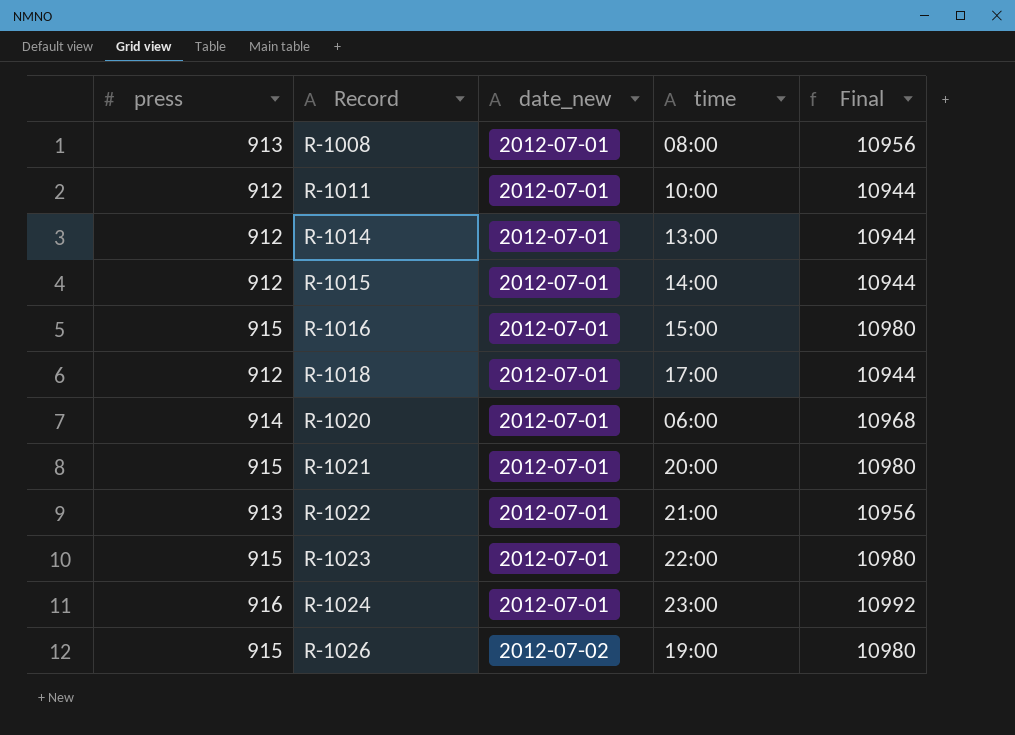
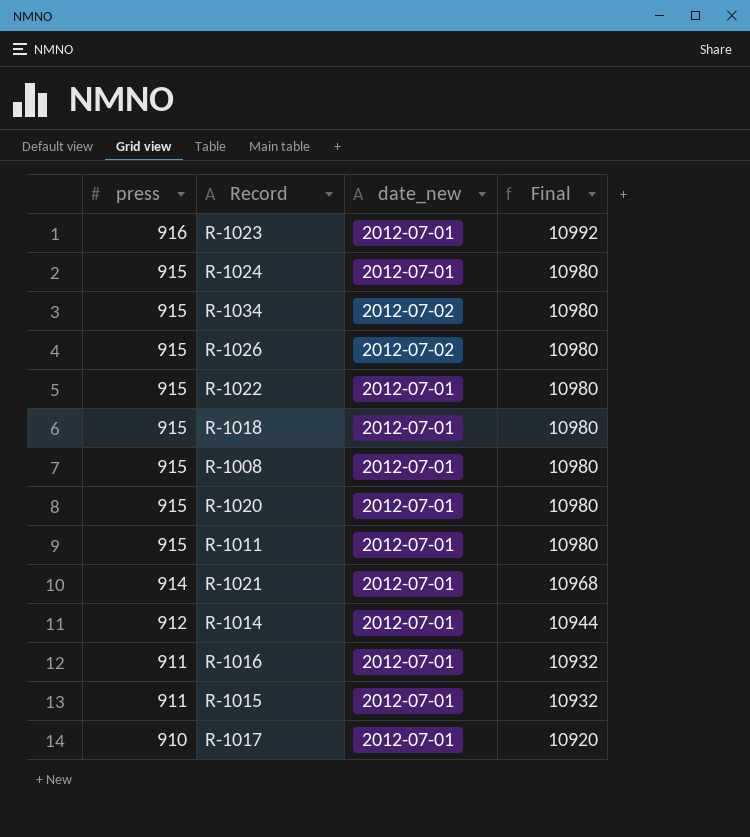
row order: Record ascending -> press descending
column time | position: 4 -> none
R-1023 | press: 915 -> 916
R-1023 | Final: 10980 -> 10992
R-1024 | press: 916 -> 915
R-1024 | Final: 10992 -> 10980
row R-1034: none -> 915 | 2012-07-02 | 10980
R-1022 | press: 913 -> 915
R-1022 | Final: 10956 -> 10980
R-1018 | press: 912 -> 915
R-1018 | Final: 10944 -> 10980
R-1008 | press: 913 -> 915
R-1008 | Final: 10956 -> 10980
R-1020 | press: 914 -> 915
R-1020 | Final: 10968 -> 10980
R-1011 | press: 912 -> 915
R-1011 | Final: 10944 -> 10980
R-1021 | press: 915 -> 914
R-1021 | Final: 10980 -> 10968
R-1016 | press: 915 -> 911
R-1016 | Final: 10980 -> 10932
R-1015 | press: 912 -> 911
R-1015 | Final: 10944 -> 10932
row R-1017: none -> 910 | 2012-07-01 | 10920

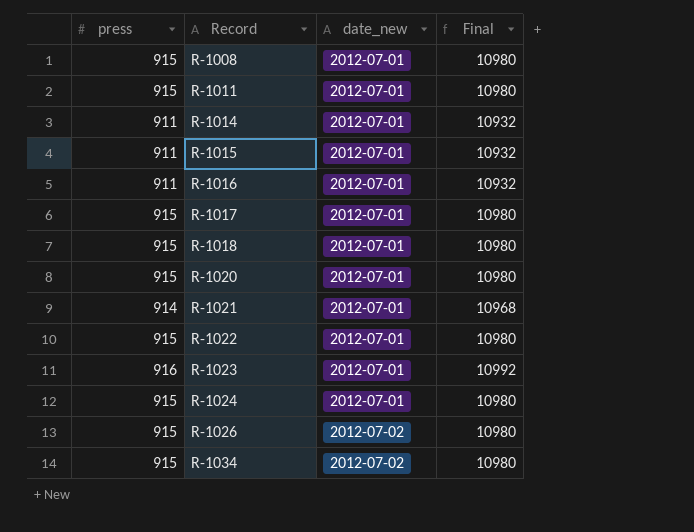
row order: press descending -> Record ascending
R-1014 | press: 912 -> 911
R-1014 | Final: 10944 -> 10932
R-1017 | press: 910 -> 915
R-1017 | Final: 10920 -> 10980

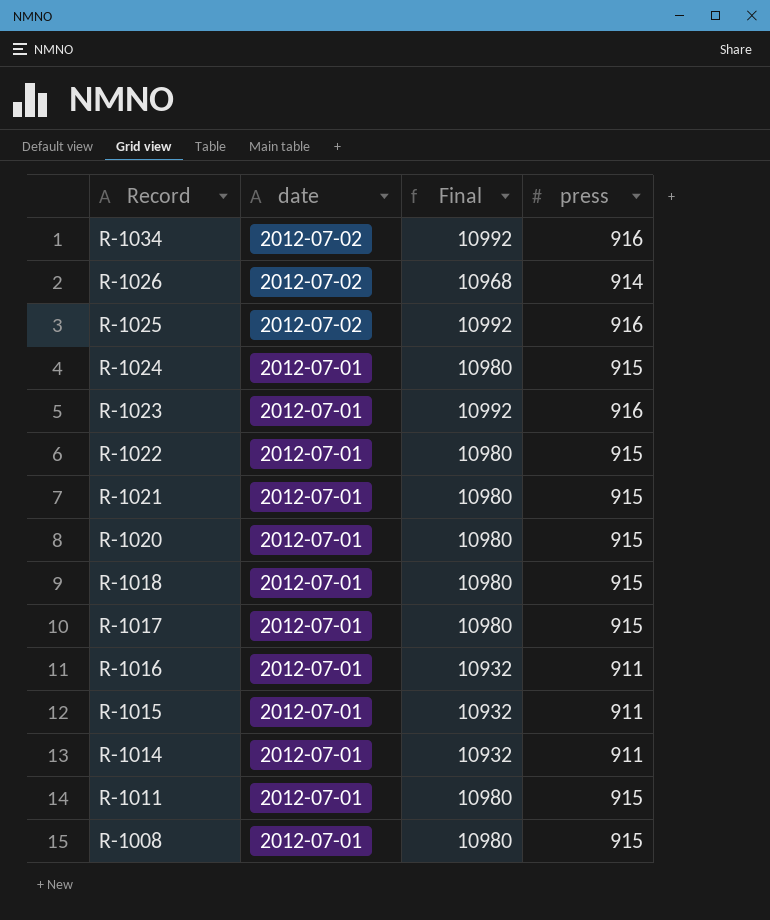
row order: Record ascending -> Record descending
column name: date_new -> date
column press | position: 1 -> 4
R-1034 | Final: 10980 -> 10992
R-1034 | press: 915 -> 916
R-1026 | Final: 10980 -> 10968
R-1026 | press: 915 -> 914
row R-1025: none -> 2012-07-02 | 10992 | 916
R-1021 | Final: 10968 -> 10980
R-1021 | press: 914 -> 915

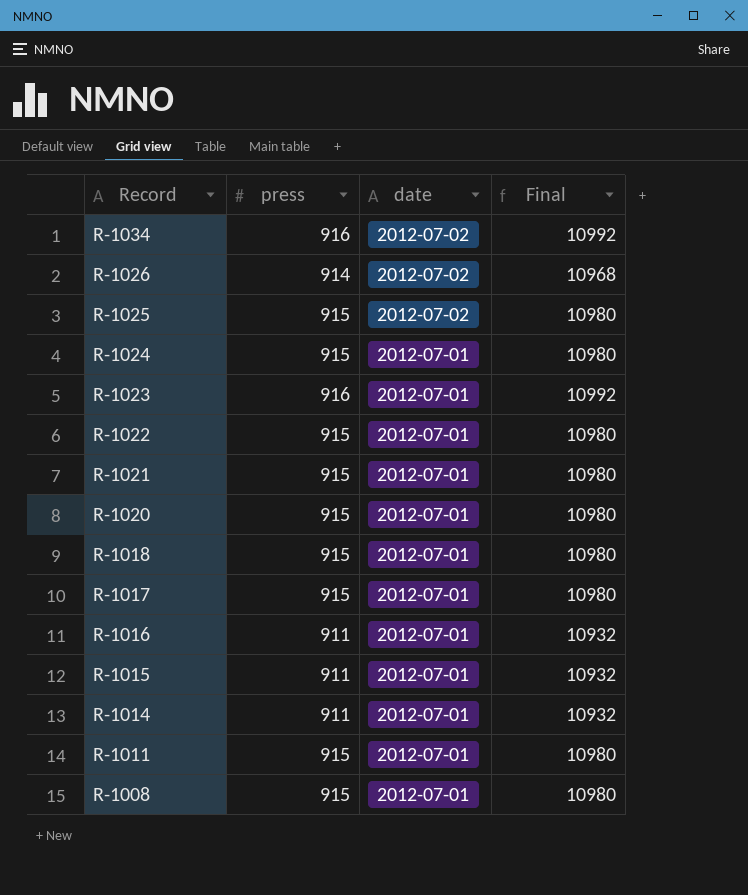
column press | position: 4 -> 2
R-1025 | press: 916 -> 915
R-1025 | Final: 10992 -> 10980

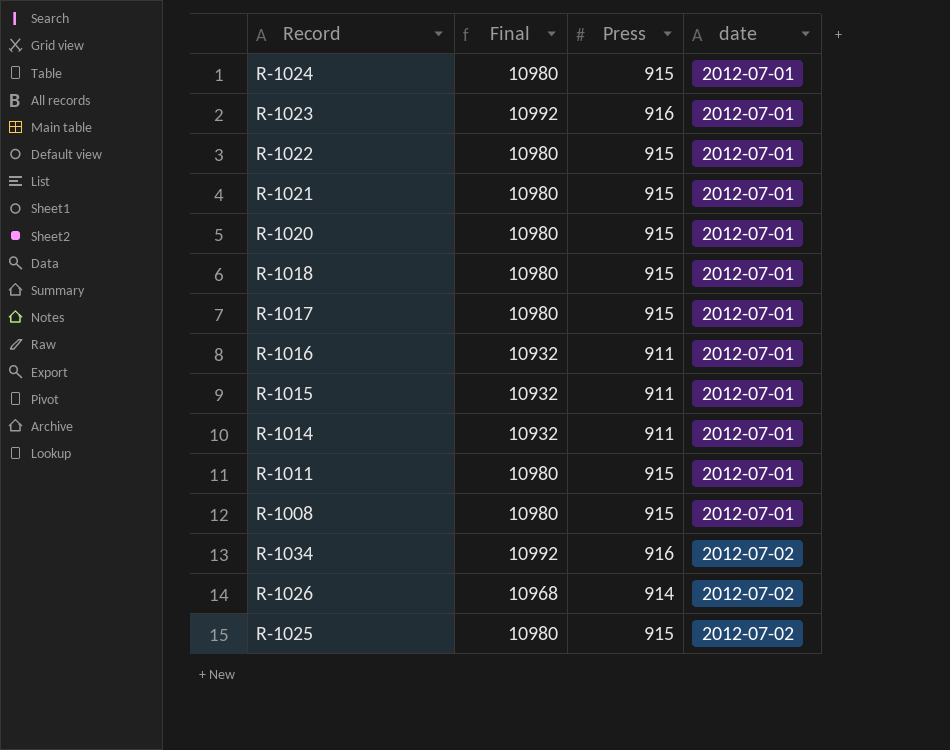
row order: Record descending -> date ascending
column Final | position: 4 -> 2
column name: press -> Press

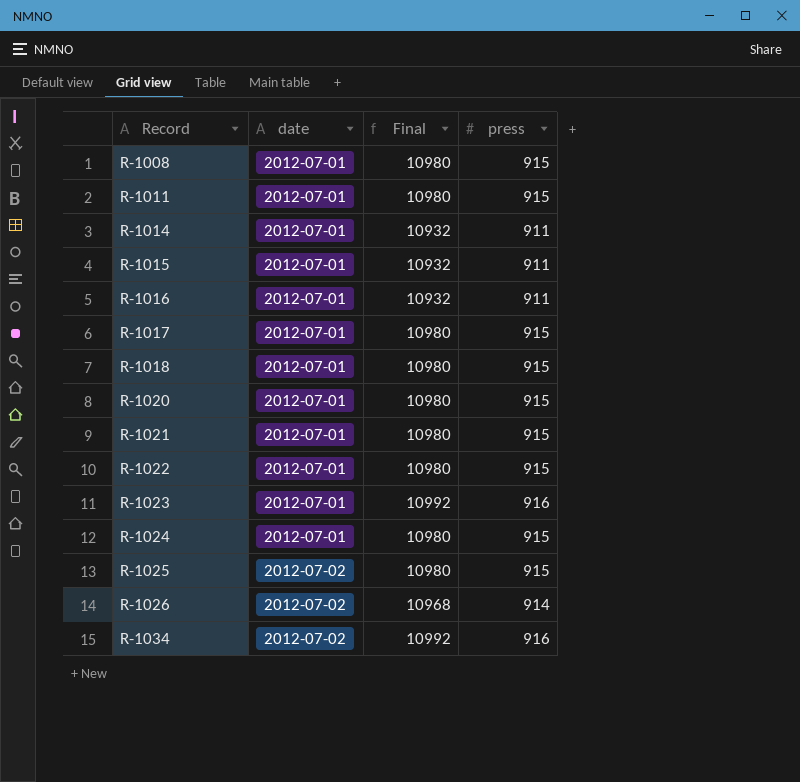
row order: date ascending -> Record ascending
column date | position: 4 -> 2
column name: Press -> press

